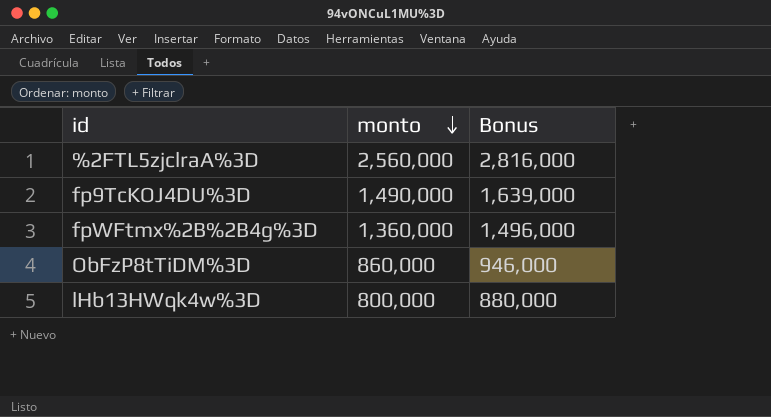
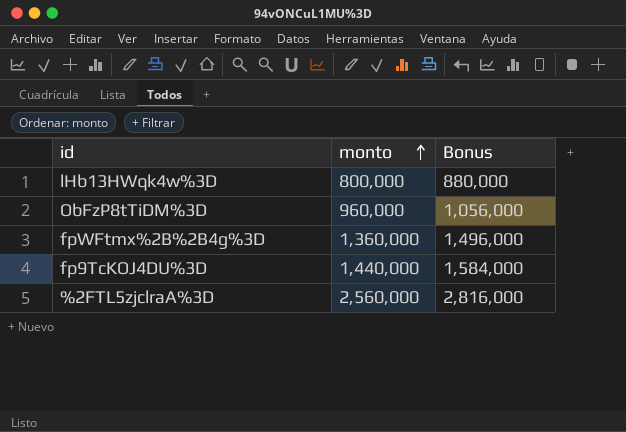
row order: monto descending -> monto ascending
ObFzP8tTiDM%3D | monto: 860,000 -> 960,000
ObFzP8tTiDM%3D | Bonus: 946,000 -> 1,056,000
fp9TcKOJ4DU%3D | monto: 1,490,000 -> 1,440,000
fp9TcKOJ4DU%3D | Bonus: 1,639,000 -> 1,584,000

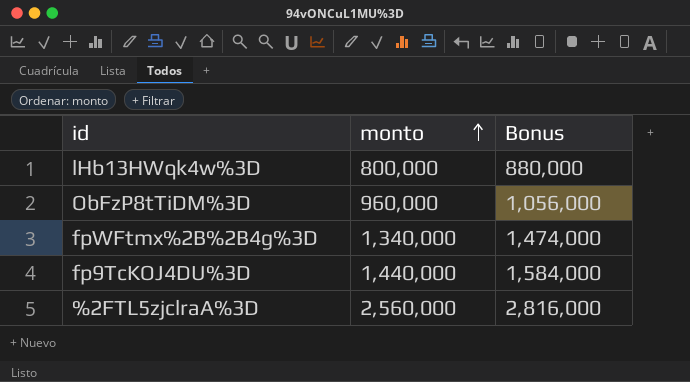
fpWFtmx%2B%2B4g%3D | monto: 1,360,000 -> 1,340,000
fpWFtmx%2B%2B4g%3D | Bonus: 1,496,000 -> 1,474,000

